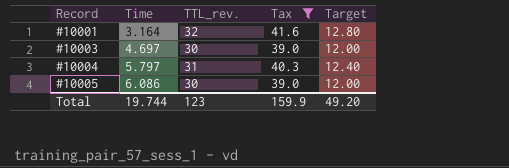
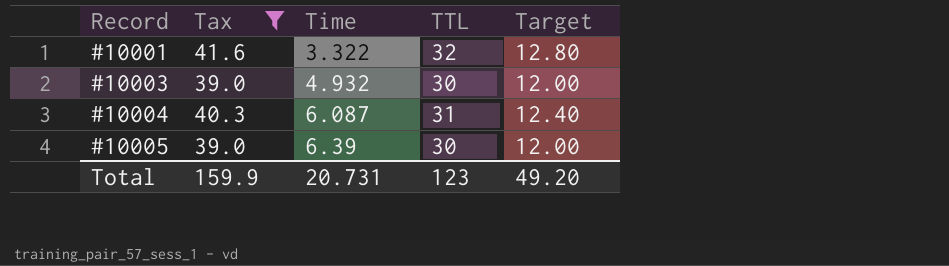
column Tax | position: 4 -> 2
column name: TTL_rev. -> TTL
#10001 | Time: 3.164 -> 3.322
#10003 | Time: 4.697 -> 4.932
#10004 | Time: 5.797 -> 6.087
#10005 | Time: 6.086 -> 6.39
Total | Time: 19.744 -> 20.731

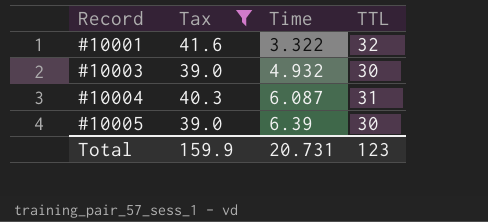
column Target | formula: [TTL] * 0.4 -> none

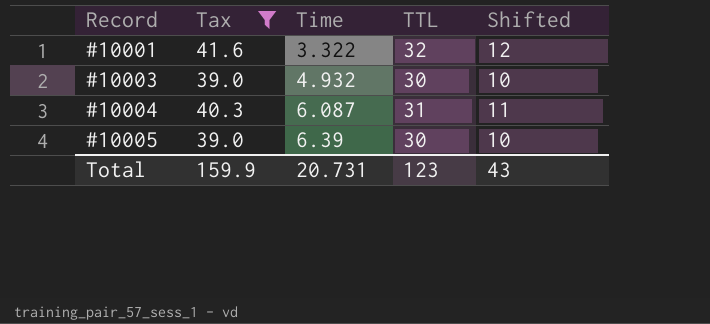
column Shifted | formula: none -> [TTL] - 20

